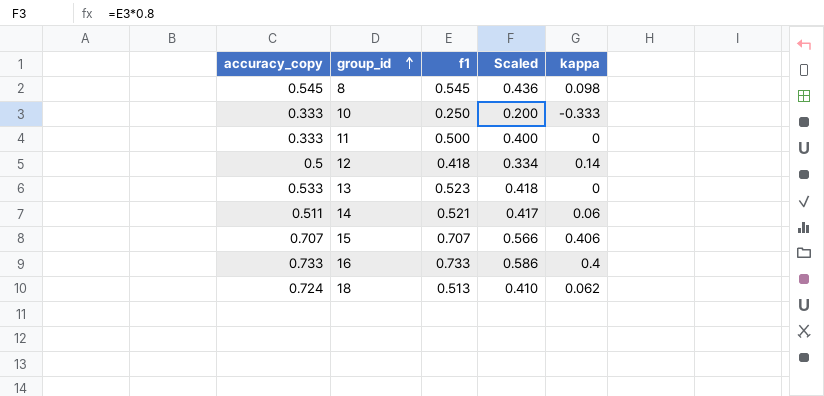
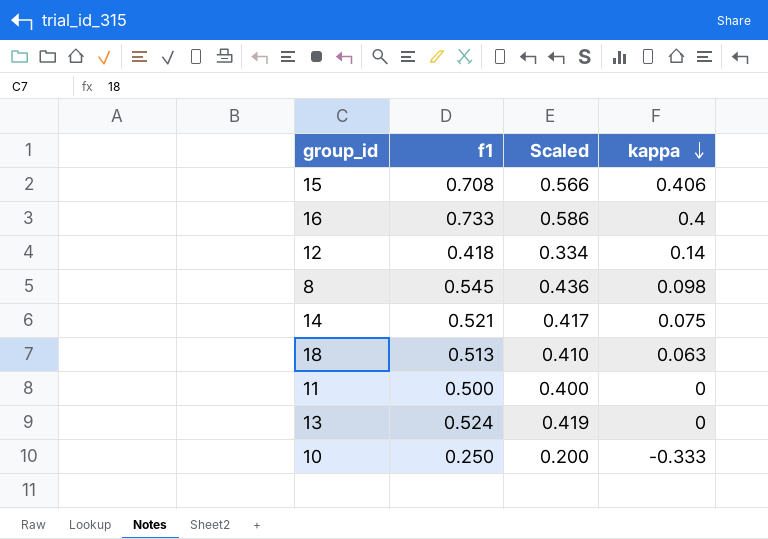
row order: group_id ascending -> kappa descending
column accuracy_copy | position: 1 -> none
15 | f1: 0.707 -> 0.708
14 | kappa: 0.06 -> 0.075
18 | kappa: 0.062 -> 0.063
13 | f1: 0.523 -> 0.524
13 | Scaled: 0.418 -> 0.419

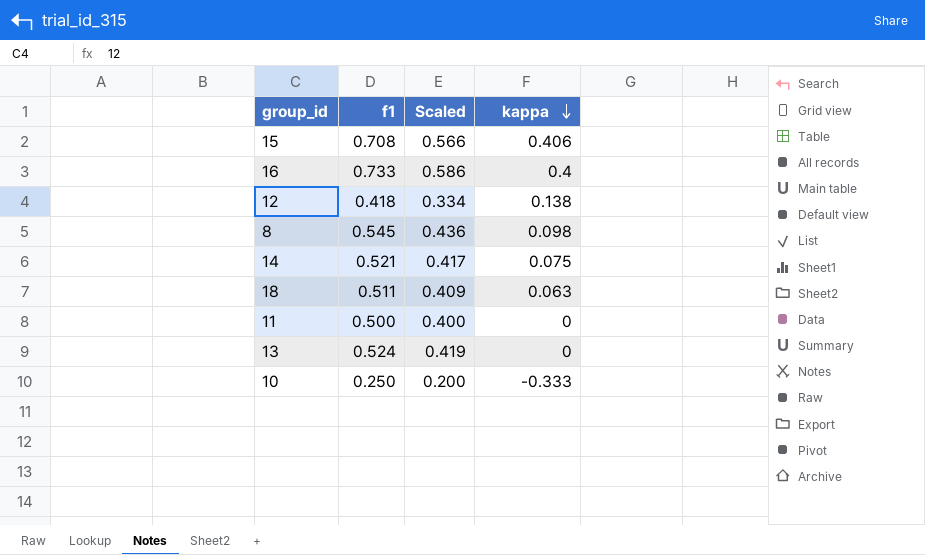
12 | kappa: 0.14 -> 0.138
18 | f1: 0.513 -> 0.511
18 | Scaled: 0.410 -> 0.409

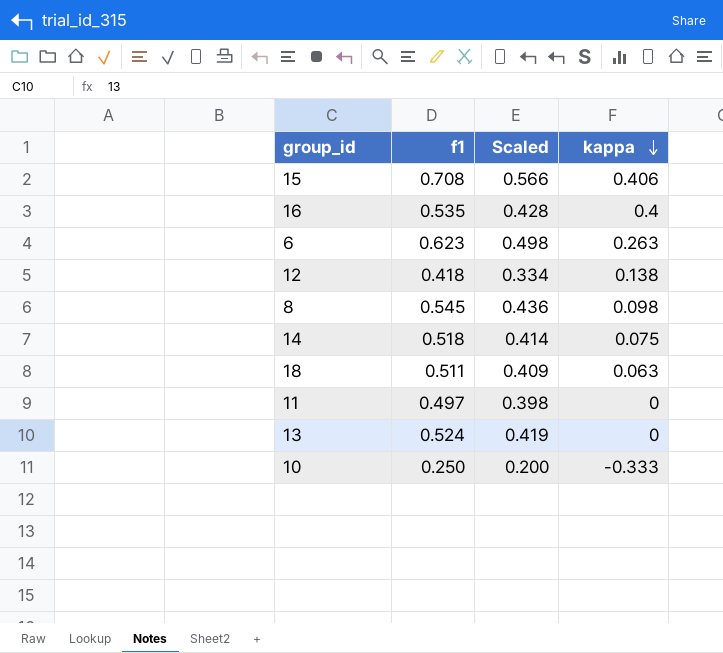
16 | f1: 0.733 -> 0.535
16 | Scaled: 0.586 -> 0.428
row 6: none -> 0.623 | 0.498 | 0.263
14 | f1: 0.521 -> 0.518
14 | Scaled: 0.417 -> 0.414
11 | f1: 0.500 -> 0.497
11 | Scaled: 0.400 -> 0.398

